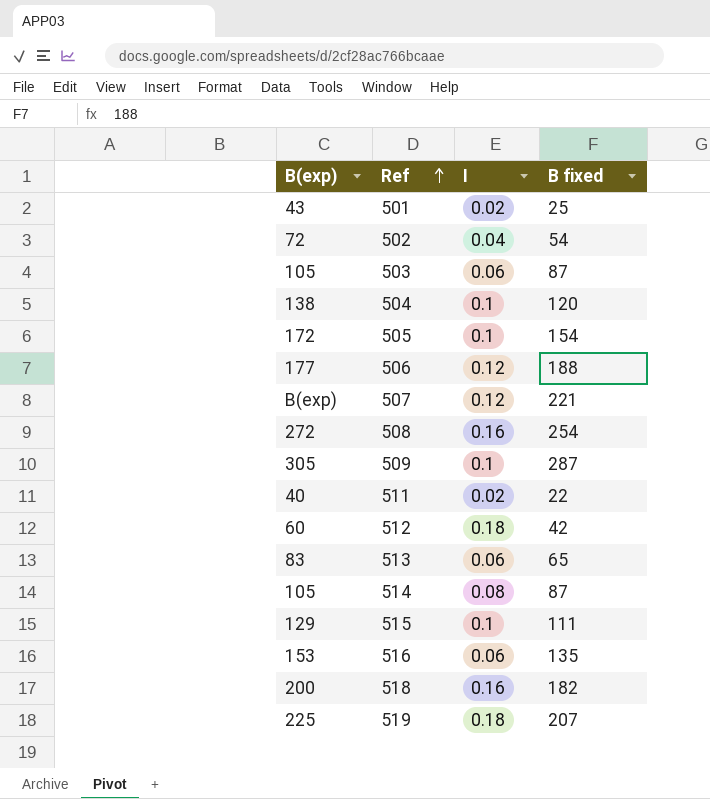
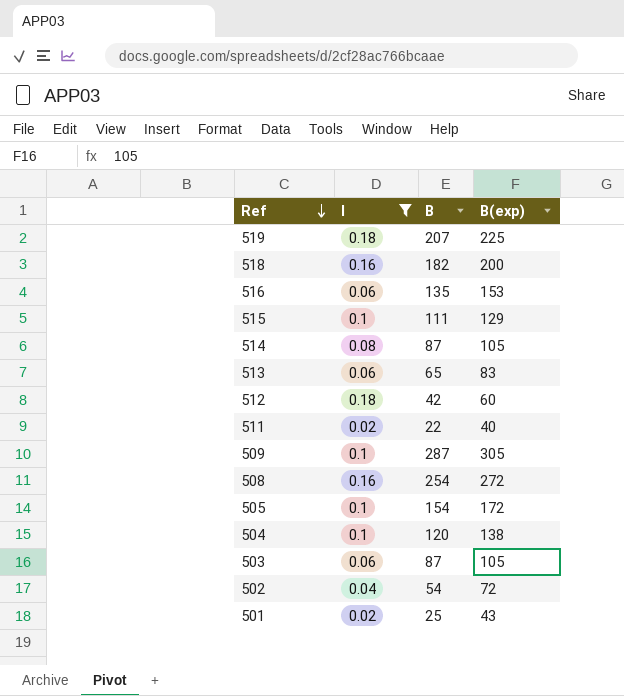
filter: none -> I != 0.12
row order: Ref ascending -> Ref descending
column name: B fixed -> B
column B(exp) | position: 1 -> 4

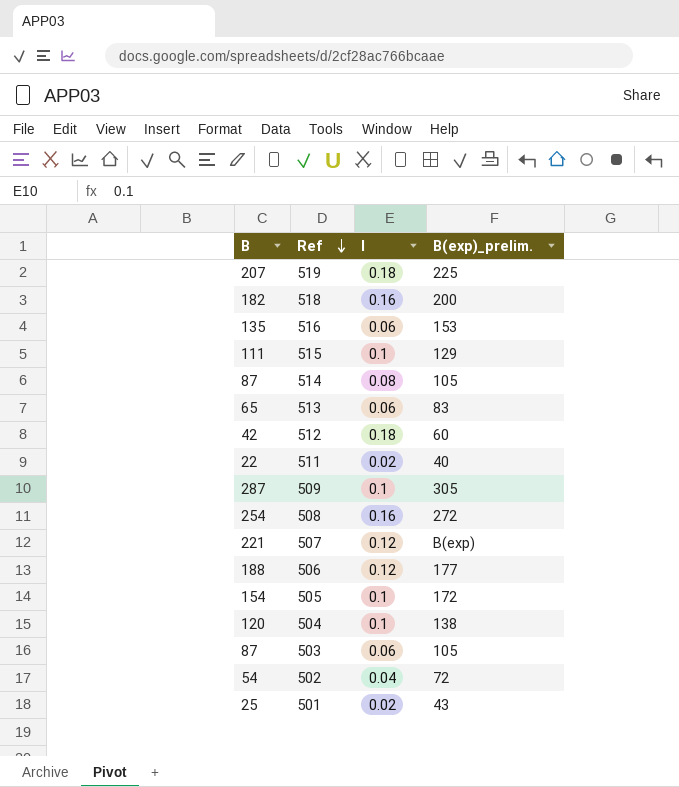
filter: I != 0.12 -> none
column B | position: 3 -> 1
column name: B(exp) -> B(exp)_prelim.

